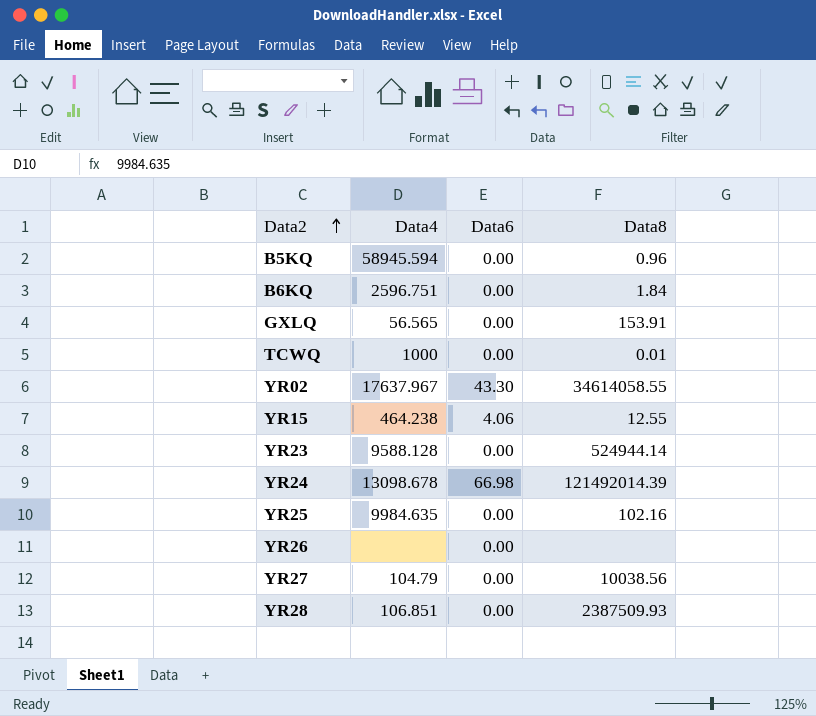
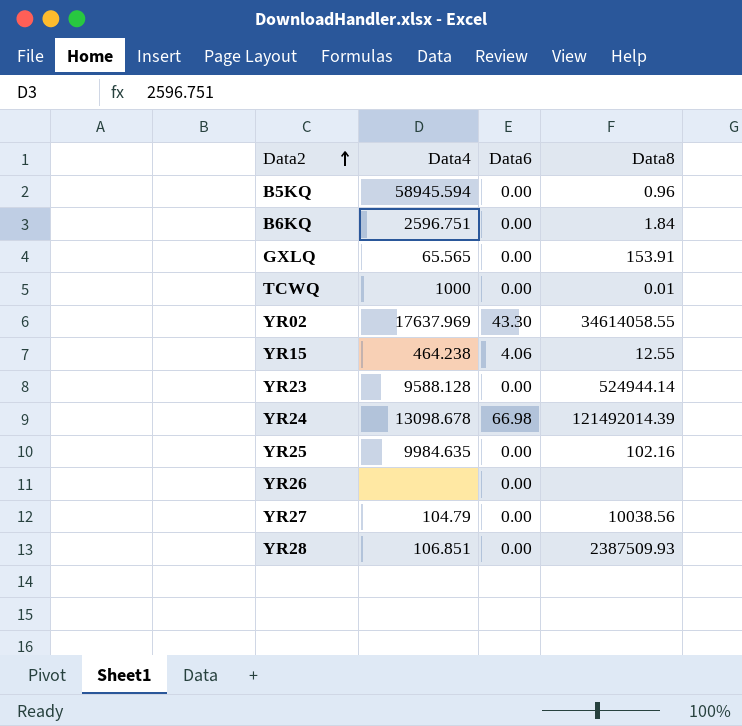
GXLQ | Data4: 56.565 -> 65.565
YR02 | Data4: 17637.967 -> 17637.969

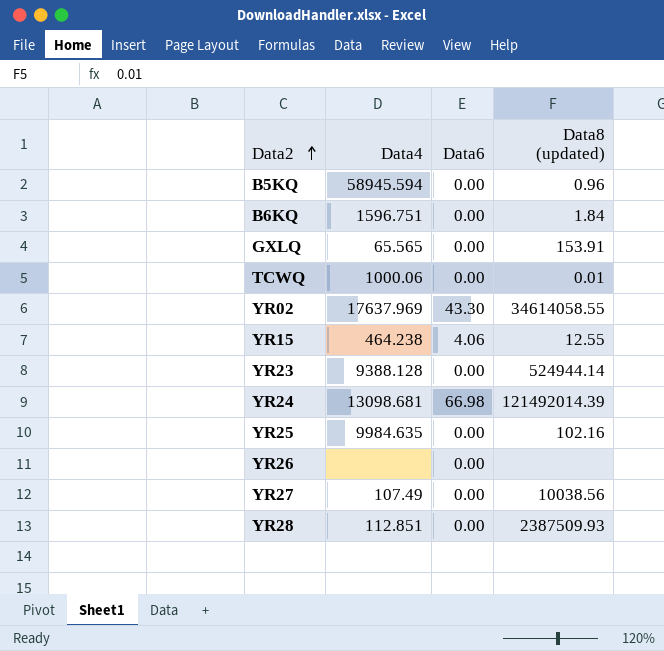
column name: Data8 -> Data8 (updated)
B6KQ | Data4: 2596.751 -> 1596.751
TCWQ | Data4: 1000 -> 1000.06
YR23 | Data4: 9588.128 -> 9388.128
YR24 | Data4: 13098.678 -> 13098.681
YR27 | Data4: 104.79 -> 107.49
YR28 | Data4: 106.851 -> 112.851

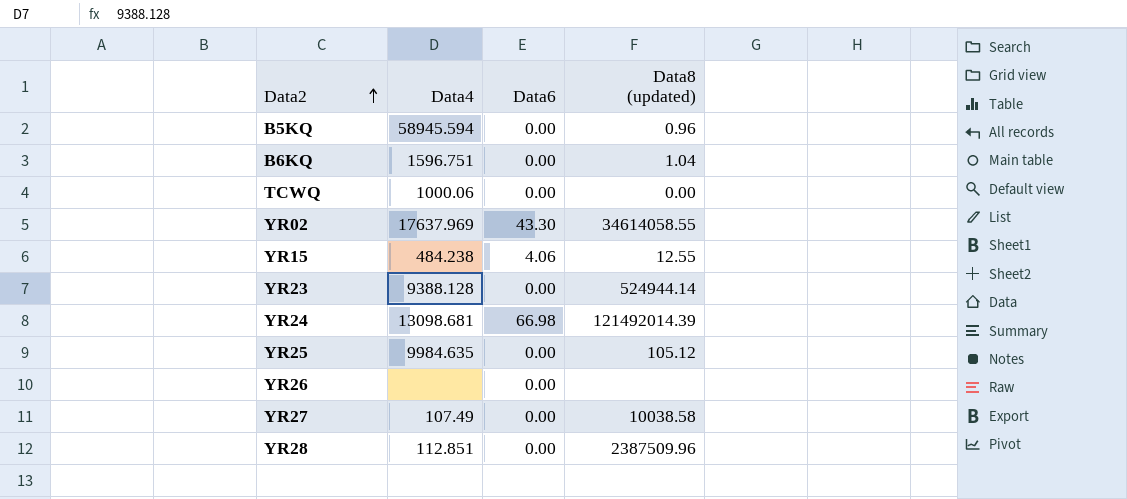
row GXLQ: 65.565 | 0.00 | 153.91 -> none
B6KQ | Data8 (updated): 1.84 -> 1.04
TCWQ | Data8 (updated): 0.01 -> 0.00
YR15 | Data4: 464.238 -> 484.238
YR25 | Data8 (updated): 102.16 -> 105.12
YR27 | Data8 (updated): 10038.56 -> 10038.58
YR28 | Data8 (updated): 2387509.93 -> 2387509.96

